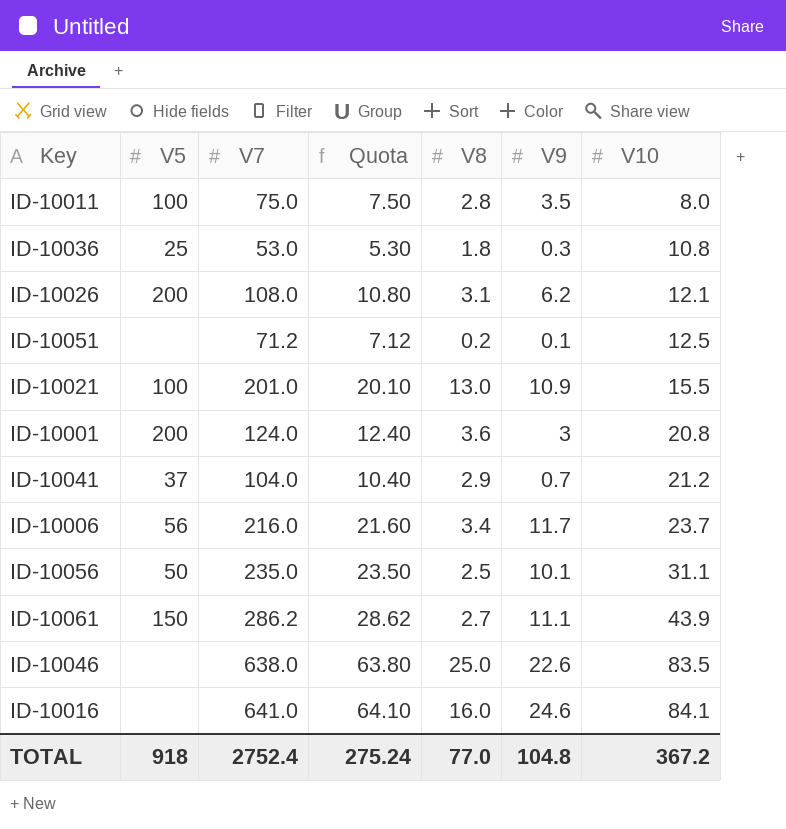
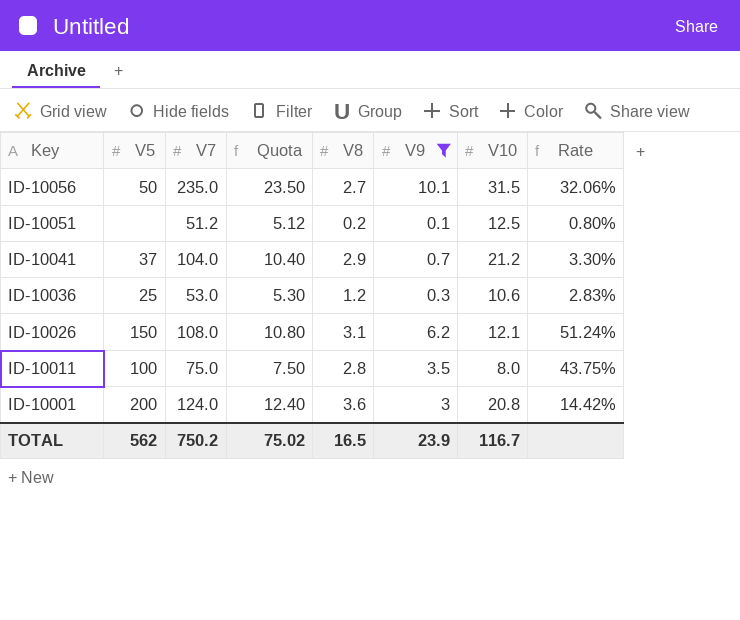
filter: none -> V9 <= 10.1
row order: V10 ascending -> Key descending
column Rate | formula: none -> [V9] / [V10]
ID-10056 | V8: 2.5 -> 2.7
ID-10056 | V10: 31.1 -> 31.5
ID-10051 | V7: 71.2 -> 51.2
ID-10051 | Quota: 7.12 -> 5.12
ID-10036 | V8: 1.8 -> 1.2
ID-10036 | V10: 10.8 -> 10.6
ID-10026 | V5: 200 -> 150
TOTAL | V5: 918 -> 562
TOTAL | V7: 2752.4 -> 750.2
TOTAL | Quota: 275.24 -> 75.02
TOTAL | V8: 77.0 -> 16.5
TOTAL | V9: 104.8 -> 23.9
TOTAL | V10: 367.2 -> 116.7

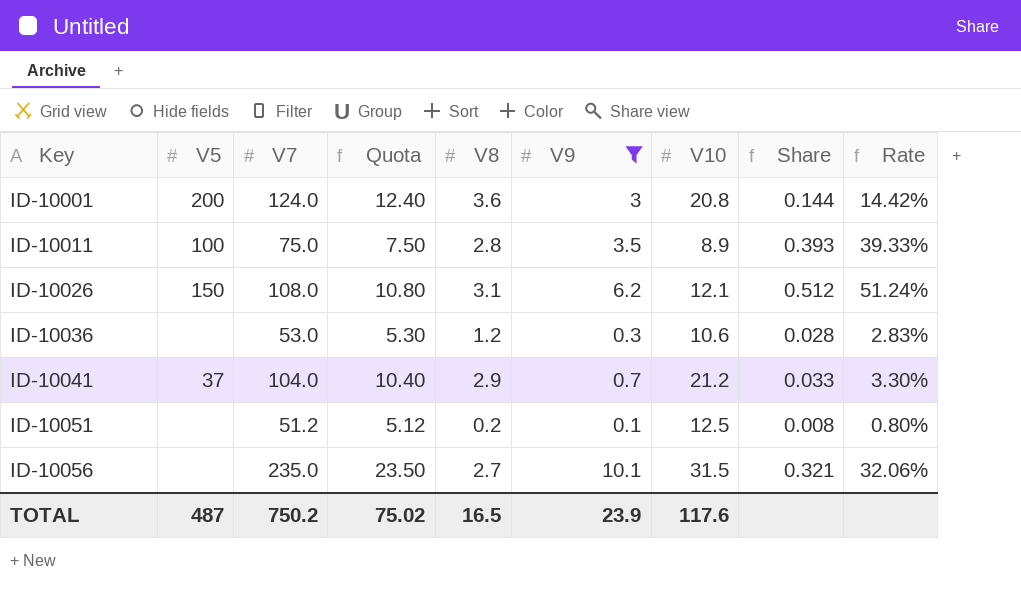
row order: Key descending -> Key ascending
column Share | formula: none -> [V9] / [V10]
ID-10011 | V10: 8.0 -> 8.9
ID-10011 | Rate: 43.75% -> 39.33%
ID-10036 | V5: 25 -> none
ID-10056 | V5: 50 -> none
TOTAL | V5: 562 -> 487
TOTAL | V10: 116.7 -> 117.6

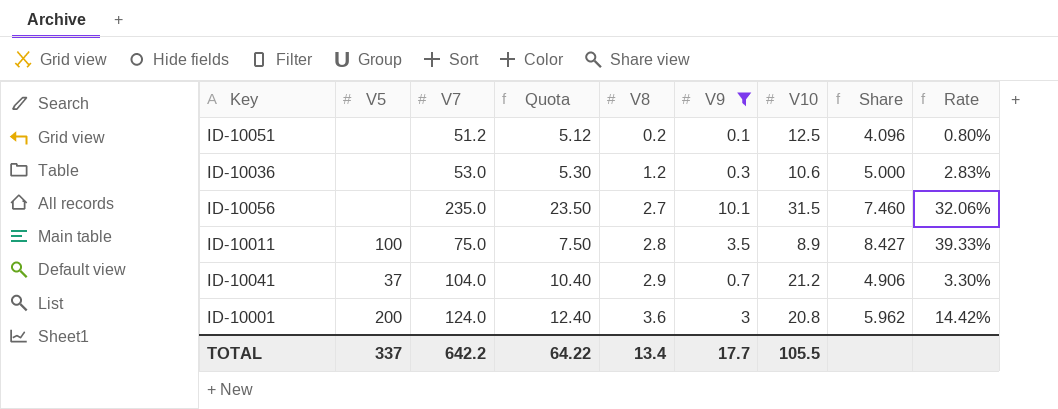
row order: Key ascending -> V8 ascending
column Share | formula: [V9] / [V10] -> [V7] / [V10]
row ID-10026: 150 | 108.0 | 10.80 | 3.1 | 6.2 | 12.1 | 0.512 | 51.24% -> none
TOTAL | V5: 487 -> 337
TOTAL | V7: 750.2 -> 642.2
TOTAL | Quota: 75.02 -> 64.22
TOTAL | V8: 16.5 -> 13.4
TOTAL | V9: 23.9 -> 17.7
TOTAL | V10: 117.6 -> 105.5

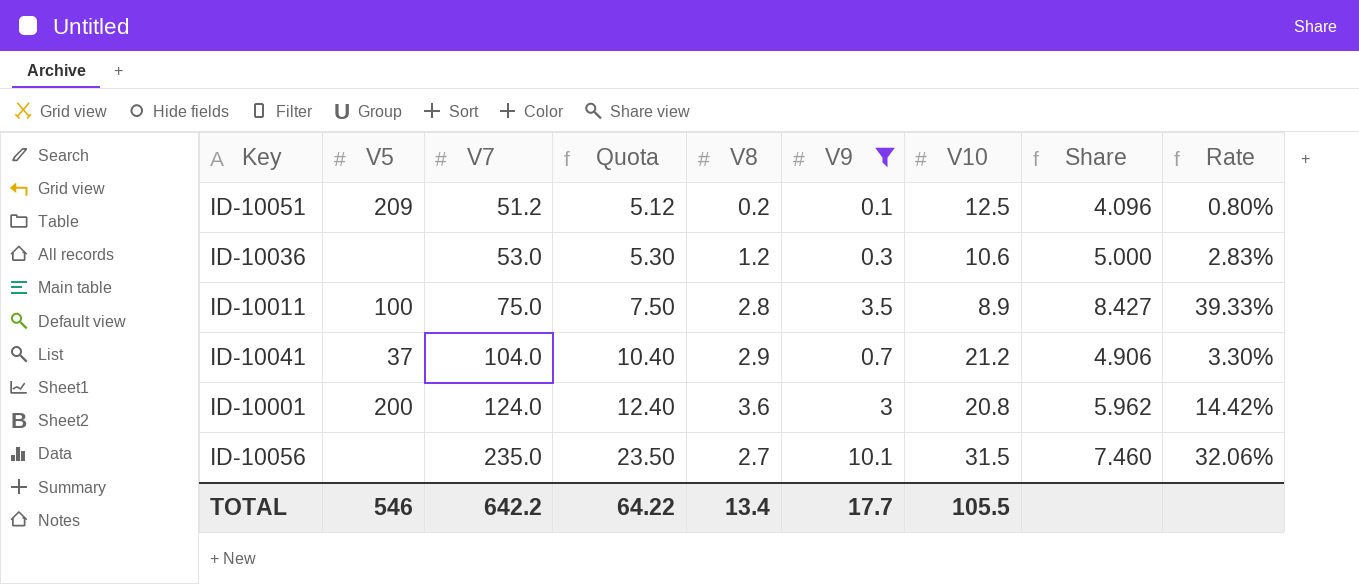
row order: V8 ascending -> V7 ascending
ID-10051 | V5: none -> 209
TOTAL | V5: 337 -> 546

